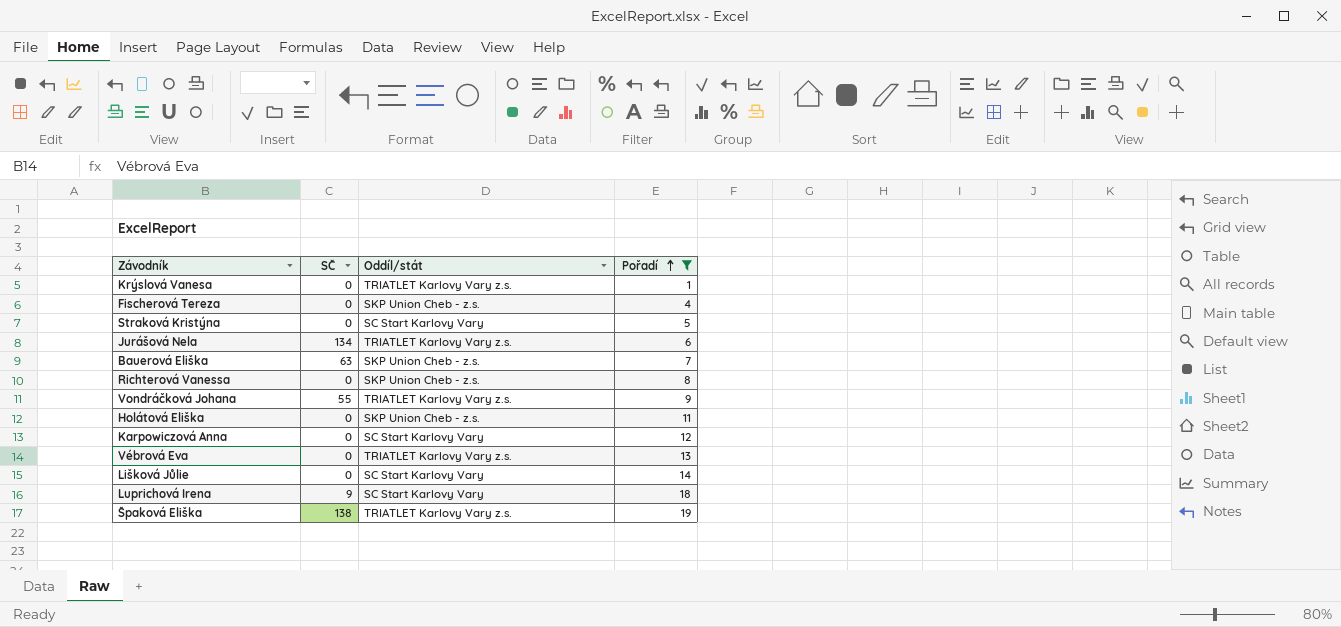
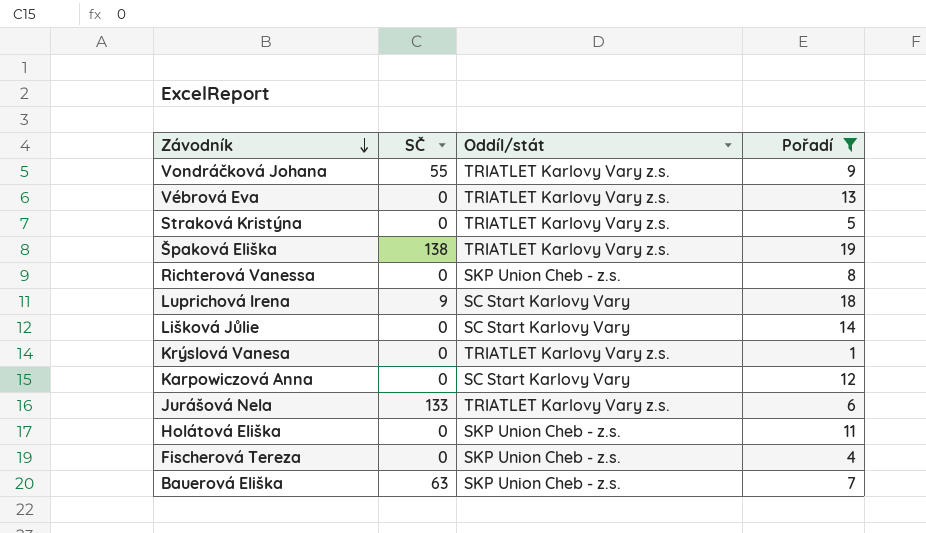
row order: Pořadí ascending -> Závodník descending
Straková Kristýna | Oddíl/stát: SC Start Karlovy Vary -> TRIATLET Karlovy Vary z.s.
Jurášová Nela | SČ: 134 -> 133

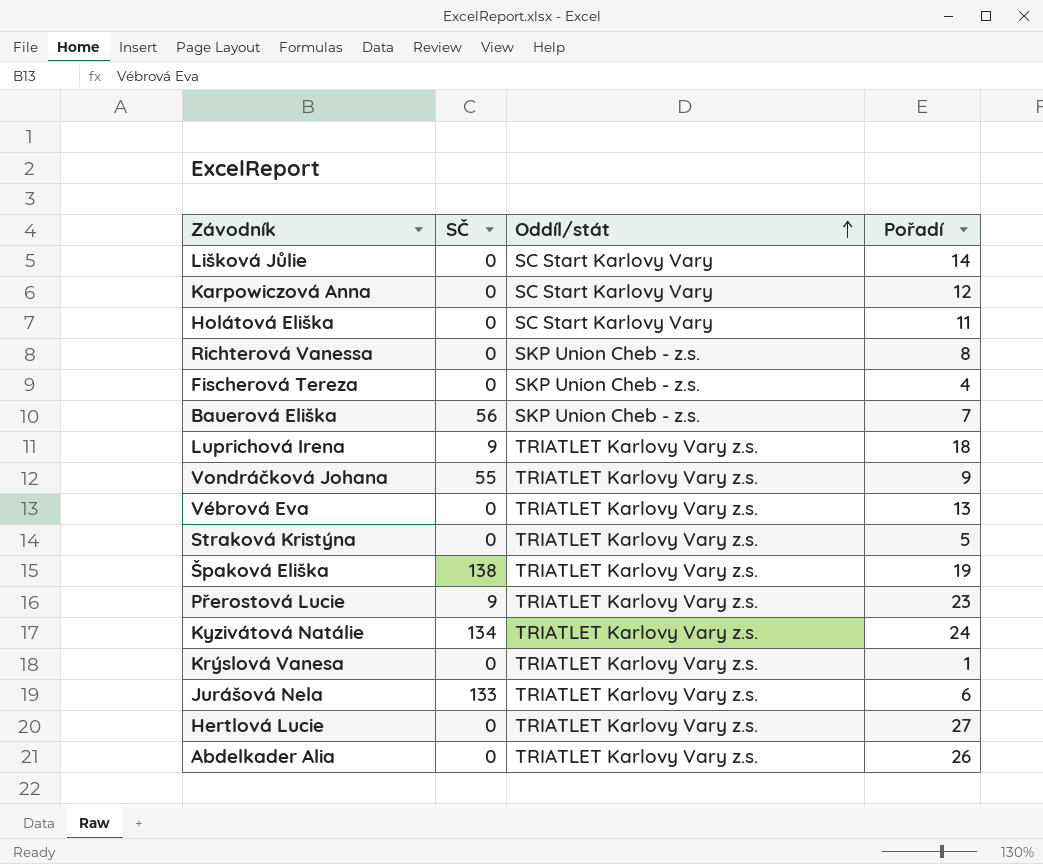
filter: Pořadí <= 19 -> none
row order: Závodník descending -> Oddíl/stát ascending
Holátová Eliška | Oddíl/stát: SKP Union Cheb - z.s. -> SC Start Karlovy Vary
Bauerová Eliška | SČ: 63 -> 56
Luprichová Irena | Oddíl/stát: SC Start Karlovy Vary -> TRIATLET Karlovy Vary z.s.

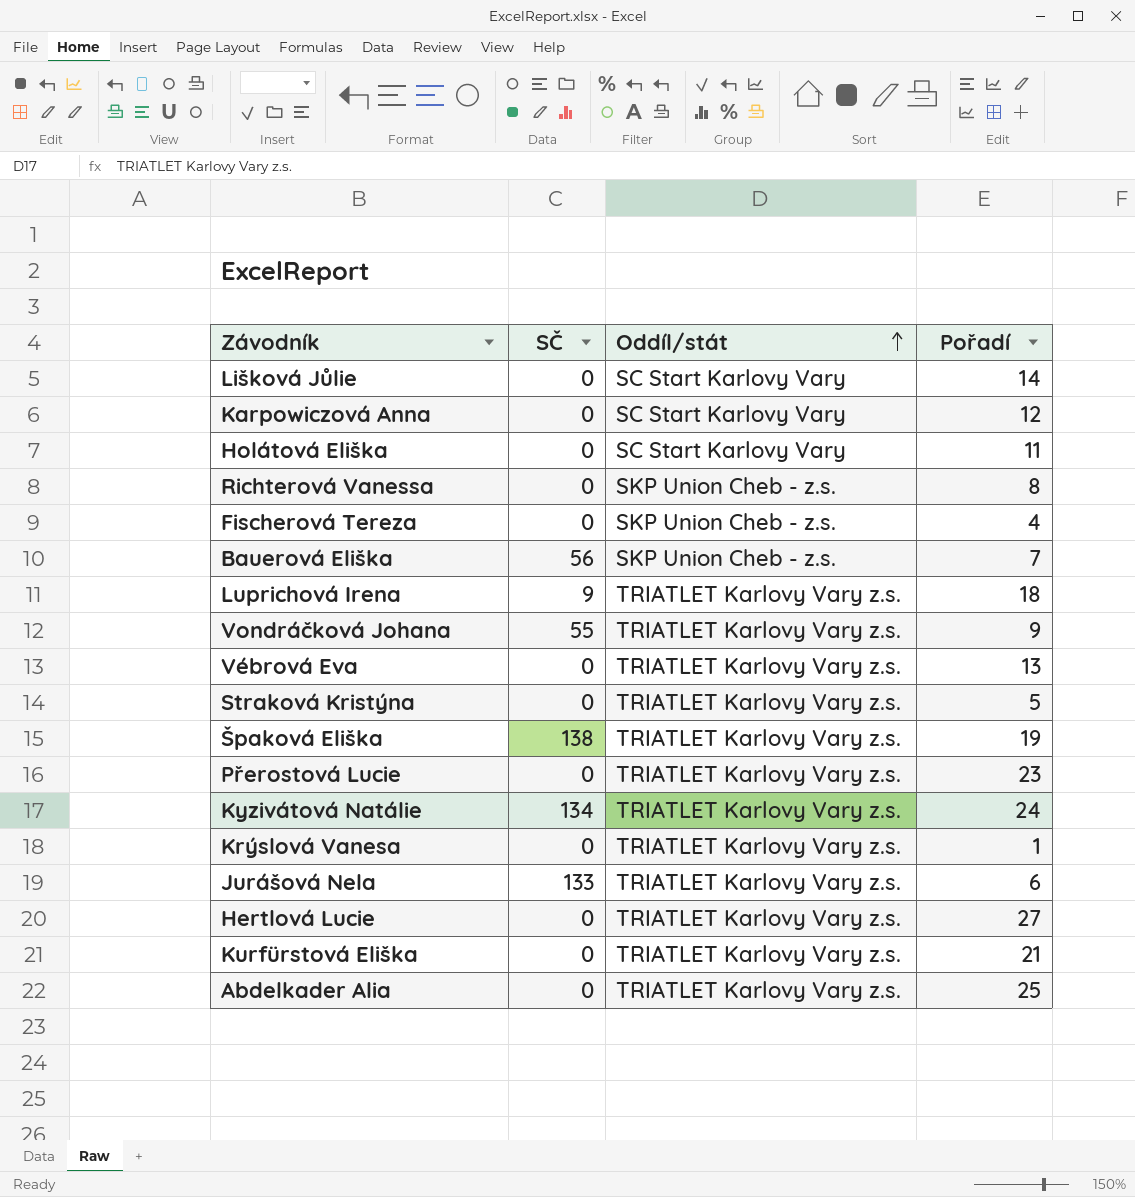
Přerostová Lucie | SČ: 9 -> 0
row Kurfürstová Eliška: none -> 0 | TRIATLET Karlovy Vary z.s. | 21
Abdelkader Alia | Pořadí: 26 -> 25

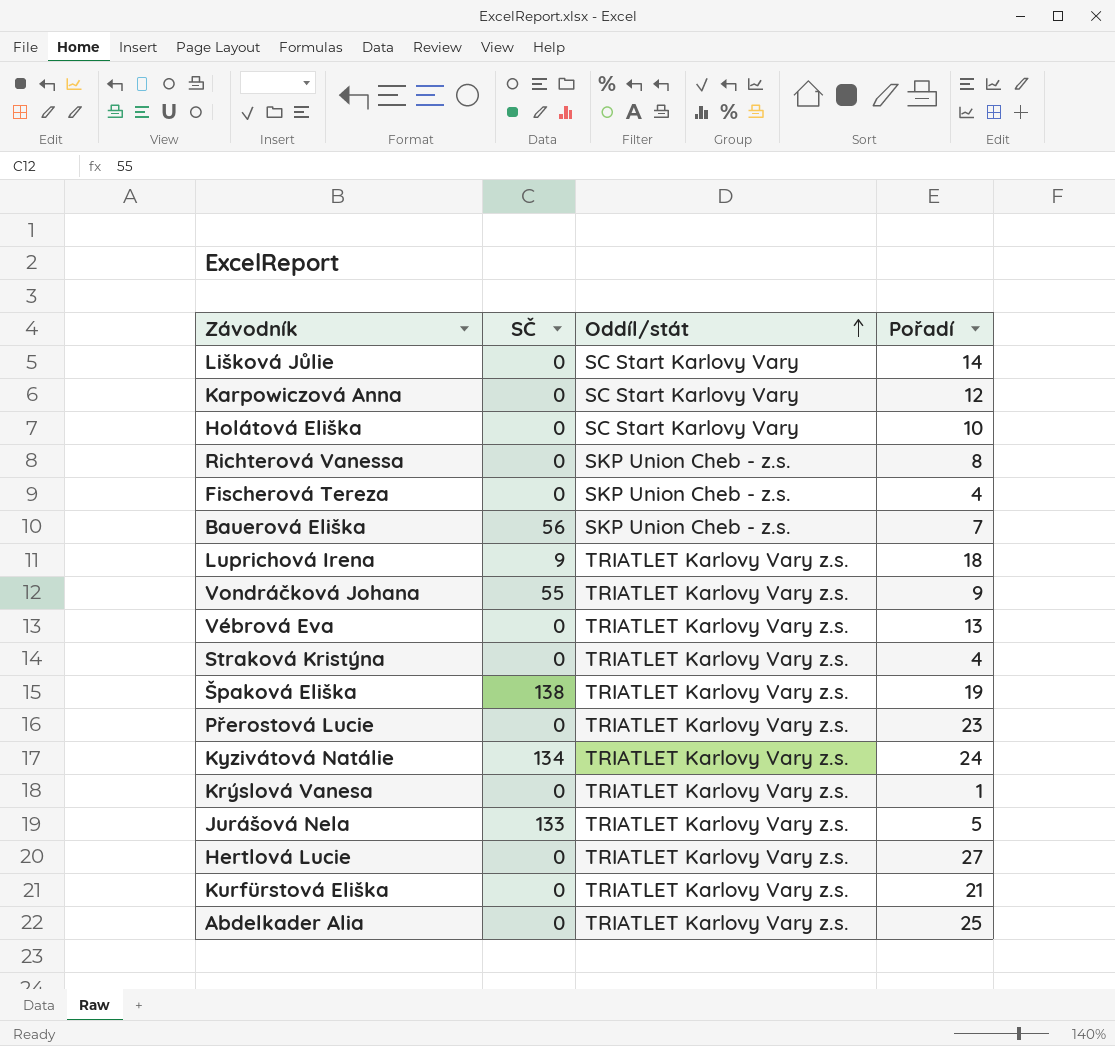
Holátová Eliška | Pořadí: 11 -> 10
Straková Kristýna | Pořadí: 5 -> 4
Jurášová Nela | Pořadí: 6 -> 5

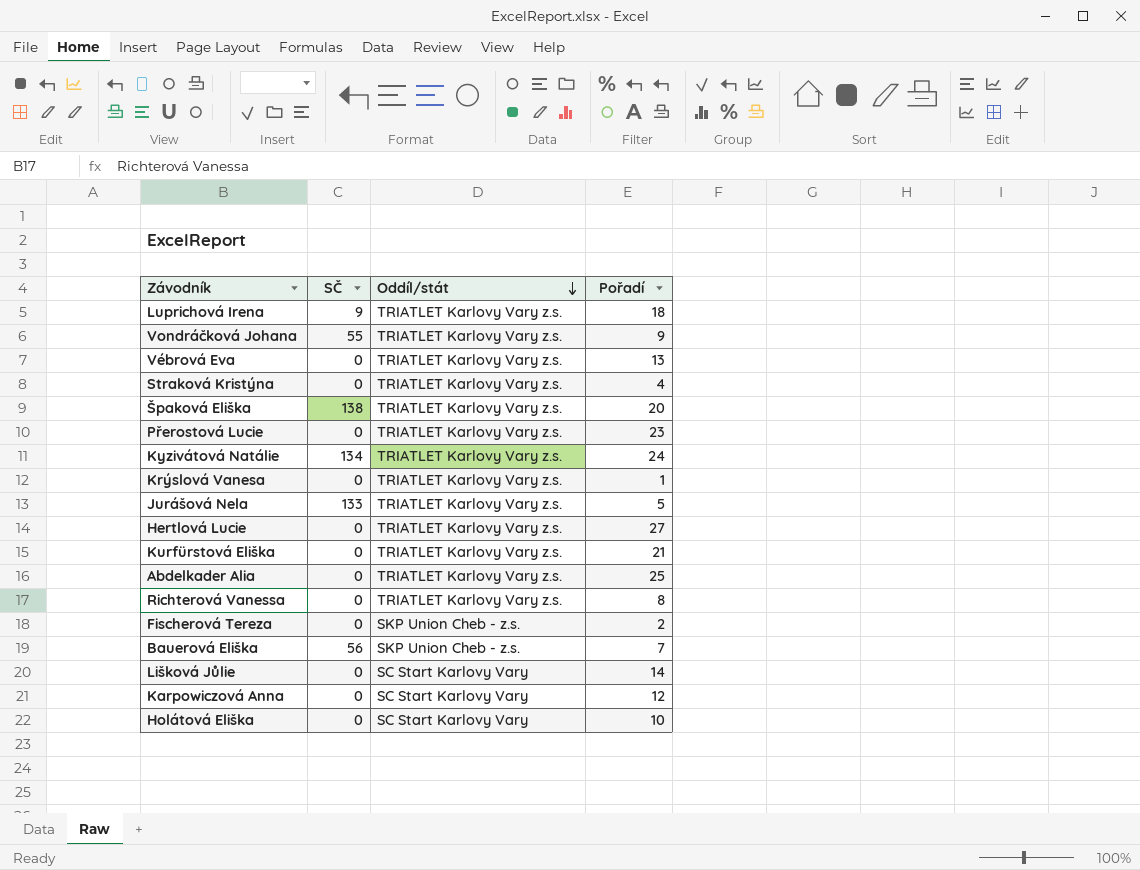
row order: Oddíl/stát ascending -> Oddíl/stát descending
Špaková Eliška | Pořadí: 19 -> 20
Richterová Vanessa | Oddíl/stát: SKP Union Cheb - z.s. -> TRIATLET Karlovy Vary z.s.
Fischerová Tereza | Pořadí: 4 -> 2

